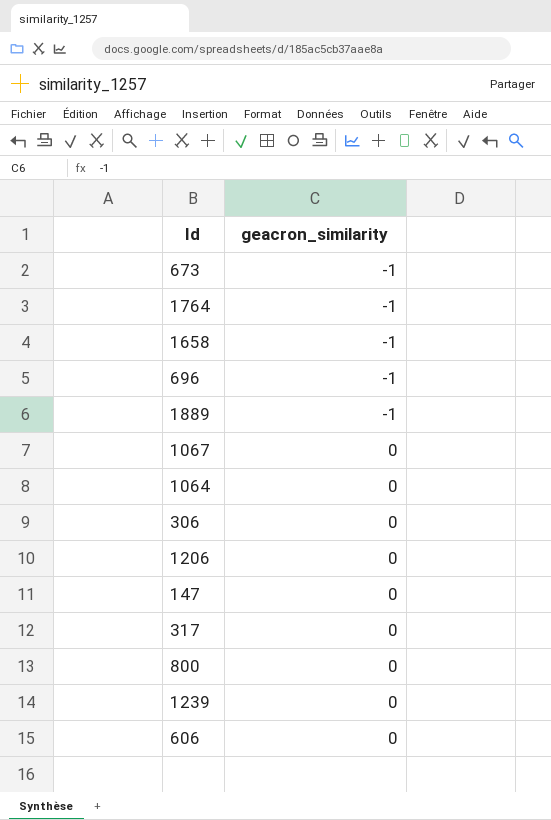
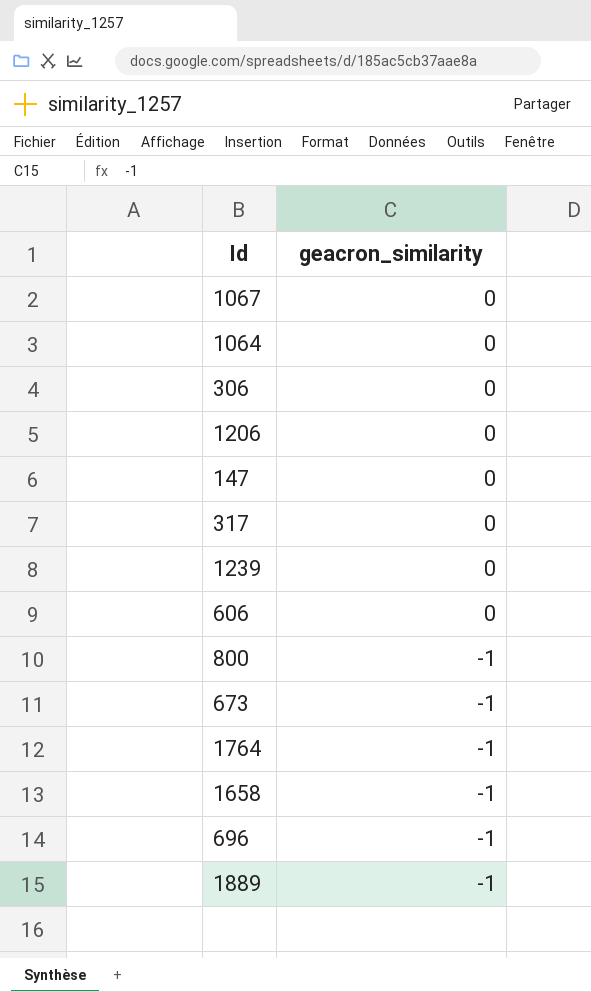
row order: geacron_similarity ascending -> geacron_similarity descending
800 | geacron_similarity: 0 -> -1

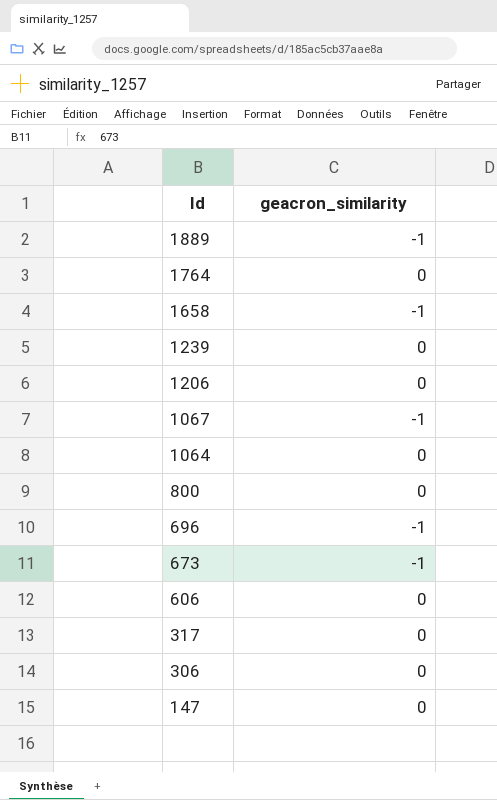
row order: geacron_similarity descending -> Id descending
1764 | geacron_similarity: -1 -> 0
1067 | geacron_similarity: 0 -> -1
800 | geacron_similarity: -1 -> 0

